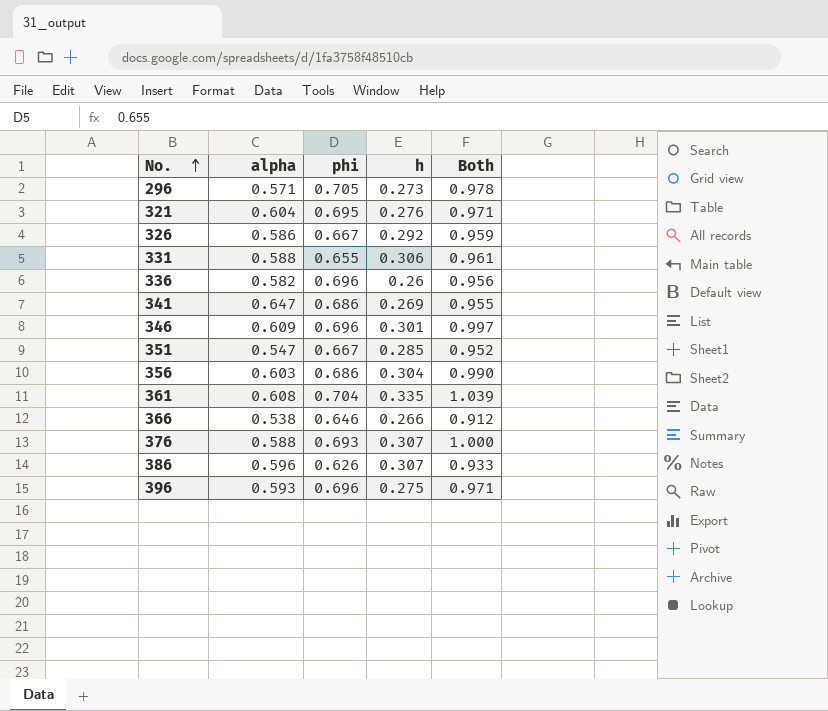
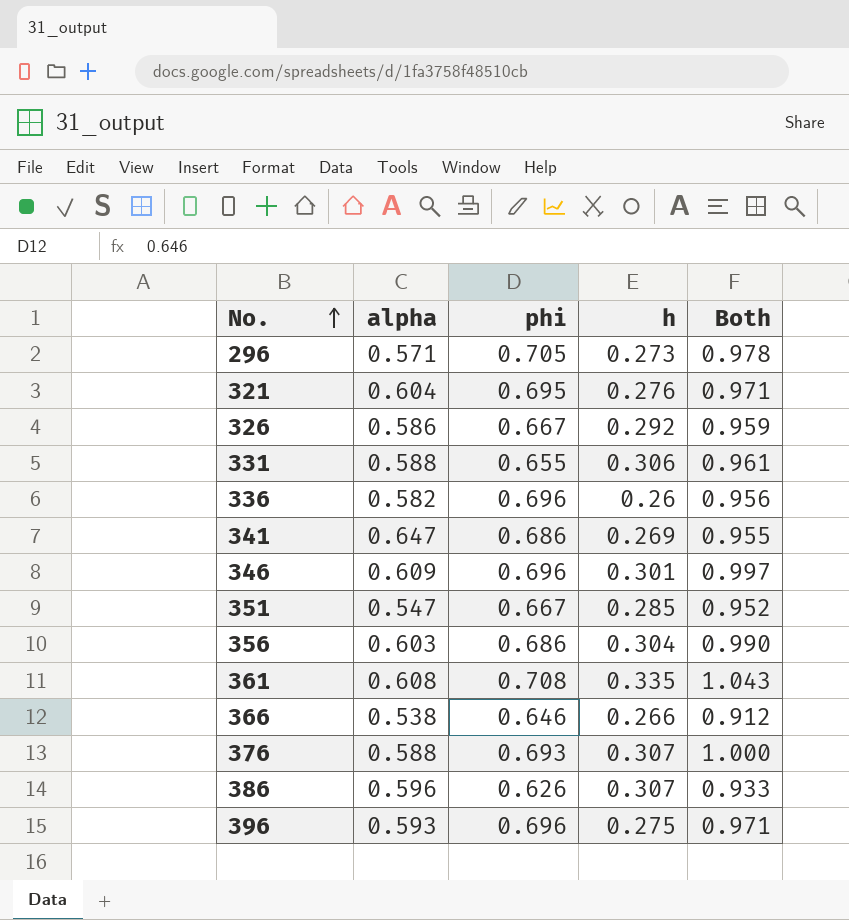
361 | phi: 0.704 -> 0.708
361 | Both: 1.039 -> 1.043

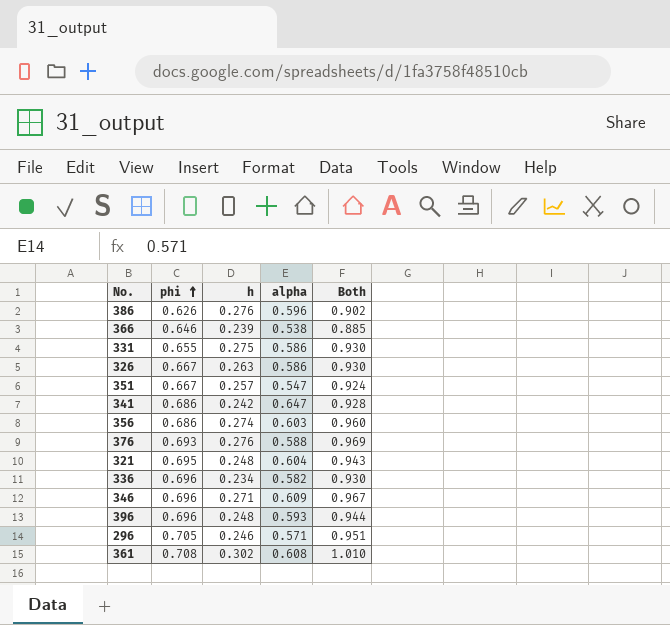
row order: No. ascending -> phi ascending
column alpha | position: 2 -> 4
386 | h: 0.307 -> 0.276
386 | Both: 0.933 -> 0.902
366 | h: 0.266 -> 0.239
366 | Both: 0.912 -> 0.885
331 | h: 0.306 -> 0.275
331 | alpha: 0.588 -> 0.586
331 | Both: 0.961 -> 0.930
326 | h: 0.292 -> 0.263
326 | Both: 0.959 -> 0.930
351 | h: 0.285 -> 0.257
351 | Both: 0.952 -> 0.924
341 | h: 0.269 -> 0.242
341 | Both: 0.955 -> 0.928
356 | h: 0.304 -> 0.274
356 | Both: 0.990 -> 0.960
376 | h: 0.307 -> 0.276
376 | Both: 1.000 -> 0.969
321 | h: 0.276 -> 0.248
321 | Both: 0.971 -> 0.943
336 | h: 0.26 -> 0.234
336 | Both: 0.956 -> 0.930
346 | h: 0.301 -> 0.271
346 | Both: 0.997 -> 0.967
396 | h: 0.275 -> 0.248
396 | Both: 0.971 -> 0.944
296 | h: 0.273 -> 0.246
296 | Both: 0.978 -> 0.951
361 | h: 0.335 -> 0.302
361 | Both: 1.043 -> 1.010

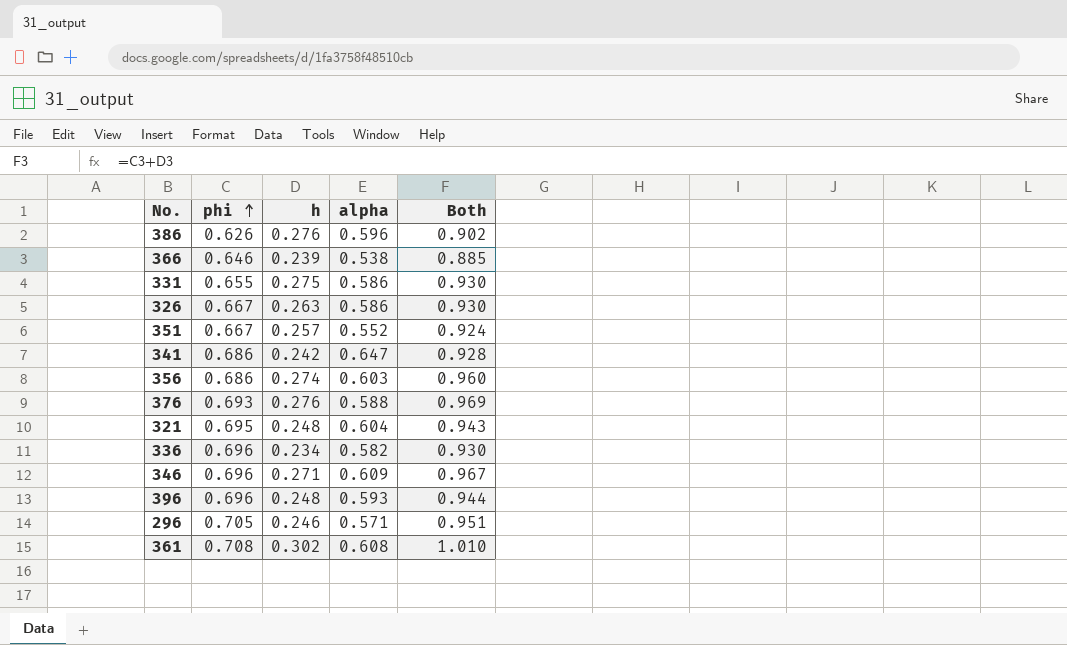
351 | alpha: 0.547 -> 0.552

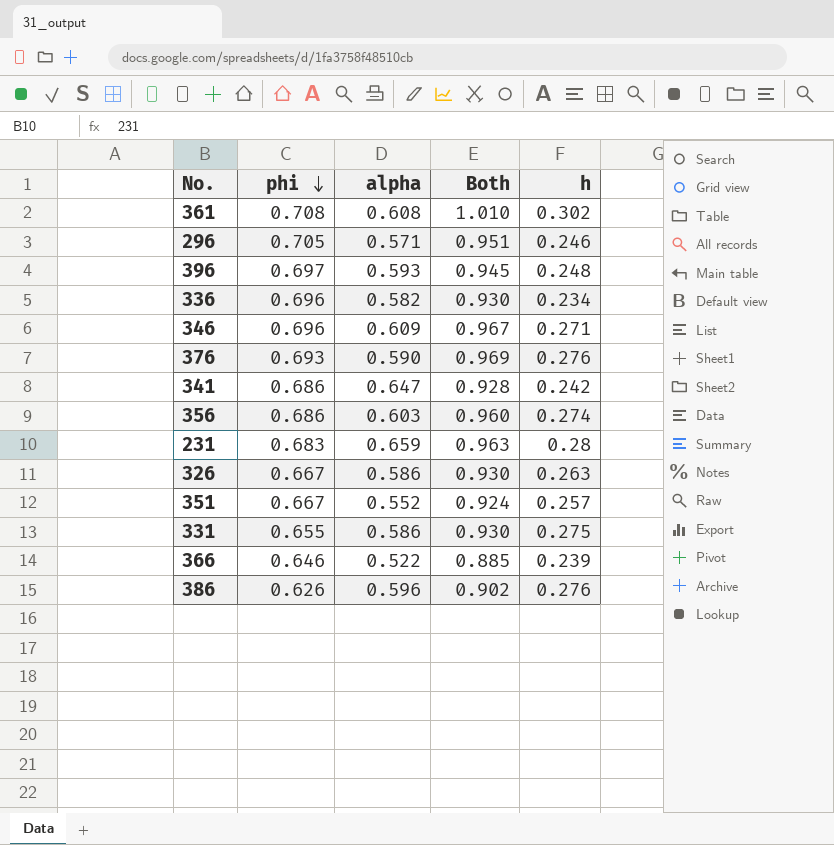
row order: phi ascending -> phi descending
column h | position: 3 -> 5
row 321: 0.695 | 0.248 | 0.604 | 0.943 -> none
396 | phi: 0.696 -> 0.697
396 | Both: 0.944 -> 0.945
376 | alpha: 0.588 -> 0.590
row 231: none -> 0.683 | 0.659 | 0.963 | 0.28
366 | alpha: 0.538 -> 0.522

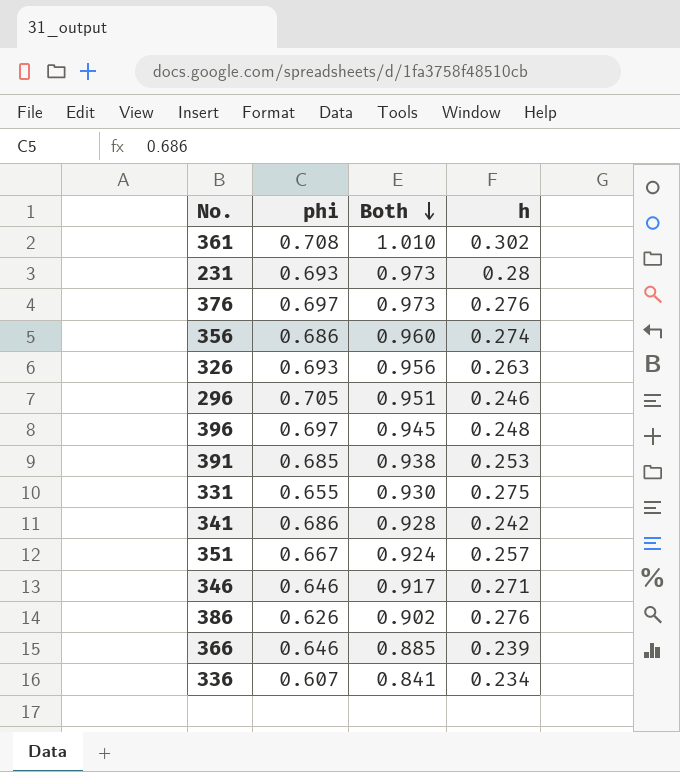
row order: phi descending -> Both descending
column alpha | position: 3 -> none
231 | phi: 0.683 -> 0.693
231 | Both: 0.963 -> 0.973
376 | phi: 0.693 -> 0.697
376 | Both: 0.969 -> 0.973
326 | phi: 0.667 -> 0.693
326 | Both: 0.930 -> 0.956
row 391: none -> 0.685 | 0.938 | 0.253
346 | phi: 0.696 -> 0.646
346 | Both: 0.967 -> 0.917
336 | phi: 0.696 -> 0.607
336 | Both: 0.930 -> 0.841

